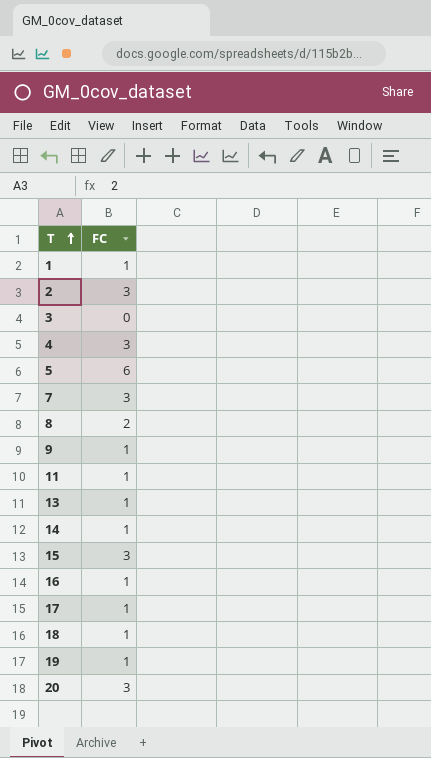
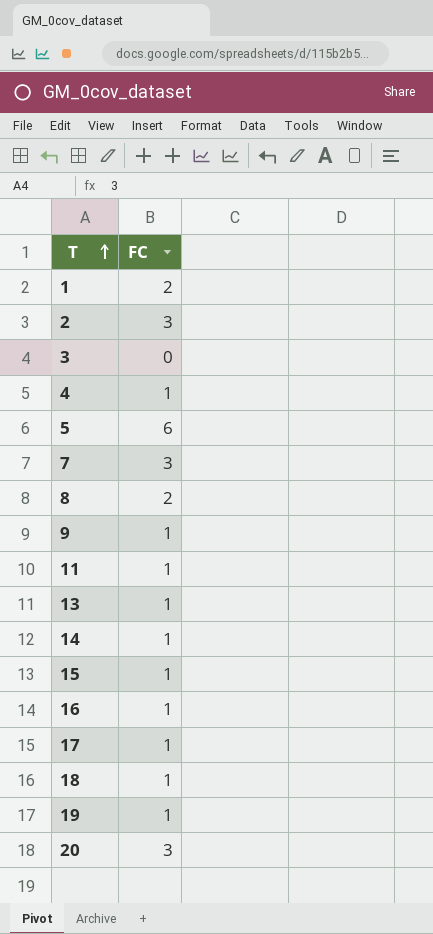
1 | FC: 1 -> 2
4 | FC: 3 -> 1
15 | FC: 3 -> 1

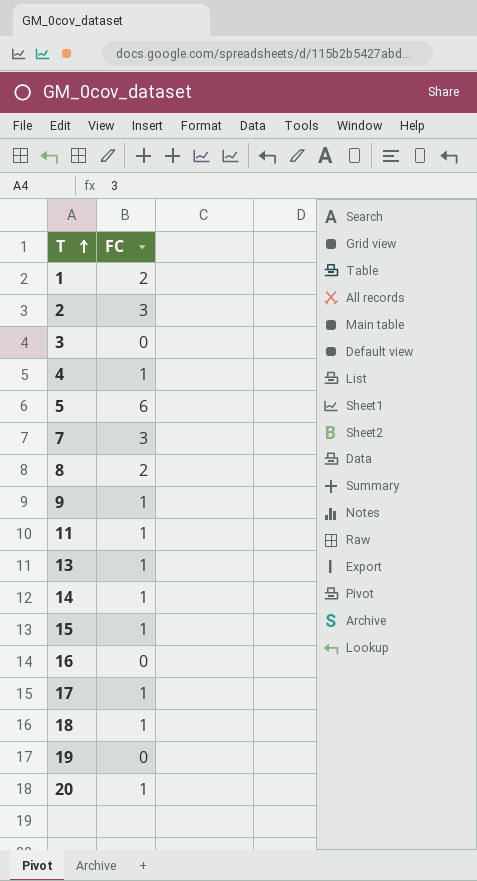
16 | FC: 1 -> 0
19 | FC: 1 -> 0
20 | FC: 3 -> 1

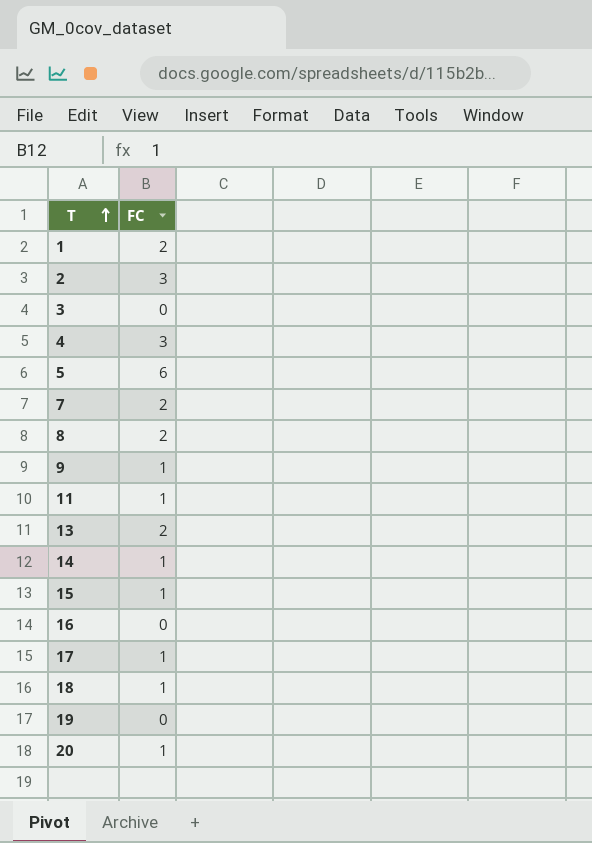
4 | FC: 1 -> 3
7 | FC: 3 -> 2
13 | FC: 1 -> 2

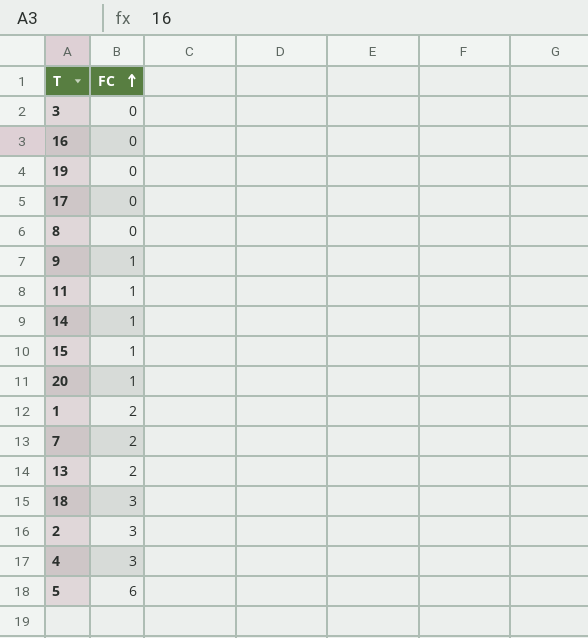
row order: T ascending -> FC ascending
17 | FC: 1 -> 0
8 | FC: 2 -> 0
18 | FC: 1 -> 3

